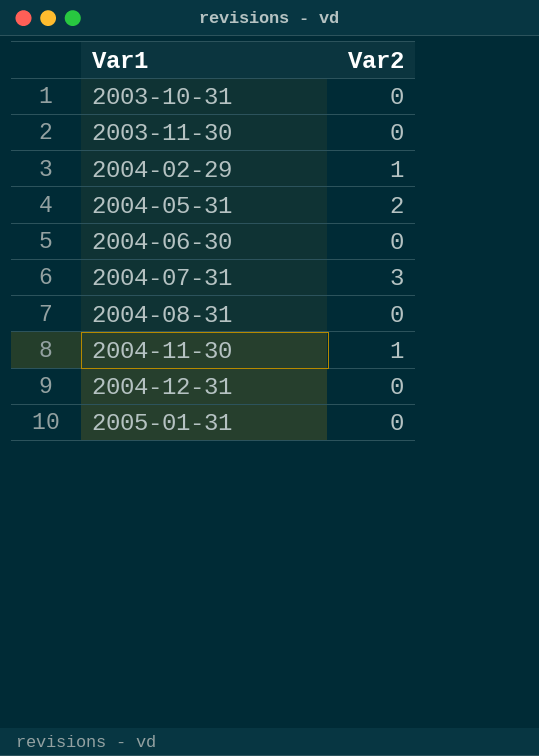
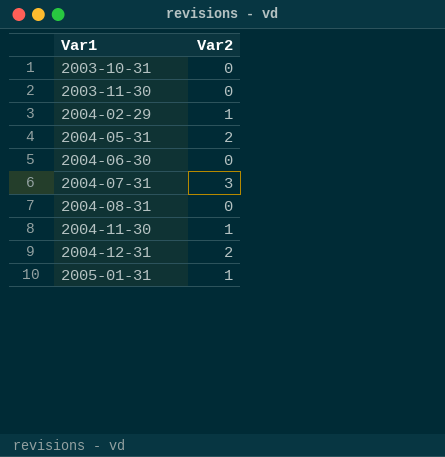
2004-12-31 | Var2: 0 -> 2
2005-01-31 | Var2: 0 -> 1

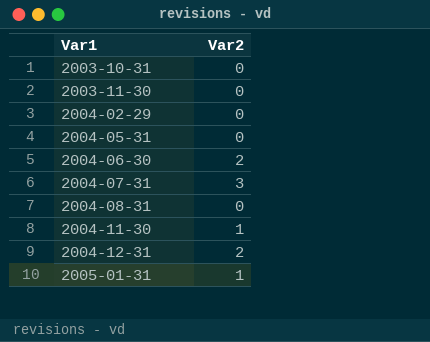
2004-02-29 | Var2: 1 -> 0
2004-05-31 | Var2: 2 -> 0
2004-06-30 | Var2: 0 -> 2

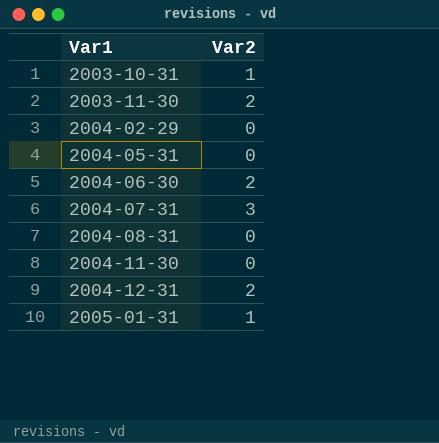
2003-10-31 | Var2: 0 -> 1
2003-11-30 | Var2: 0 -> 2
2004-11-30 | Var2: 1 -> 0

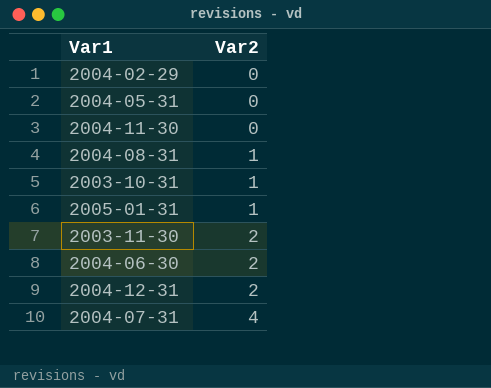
row order: Var1 ascending -> Var2 ascending
2004-08-31 | Var2: 0 -> 1
2004-07-31 | Var2: 3 -> 4

